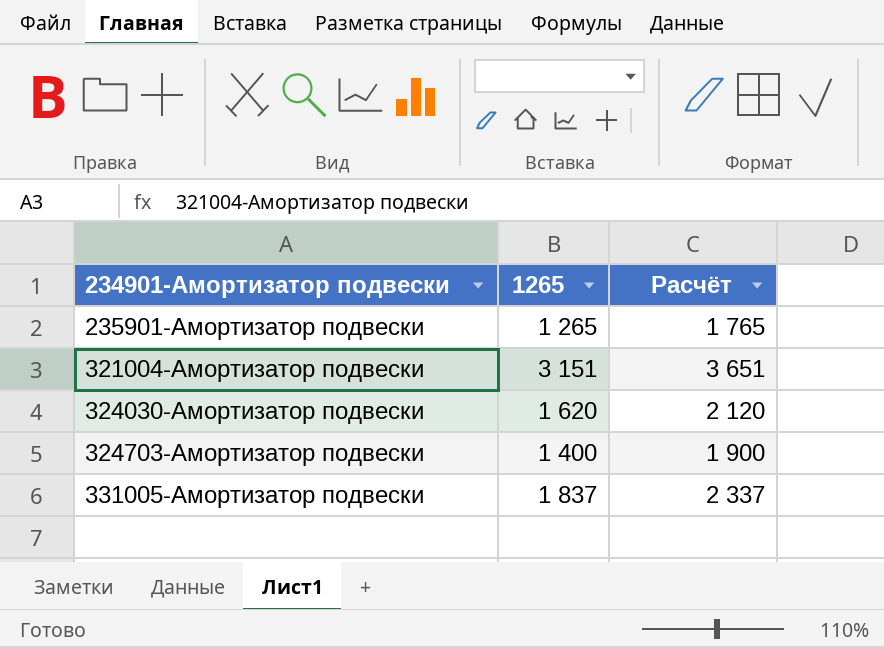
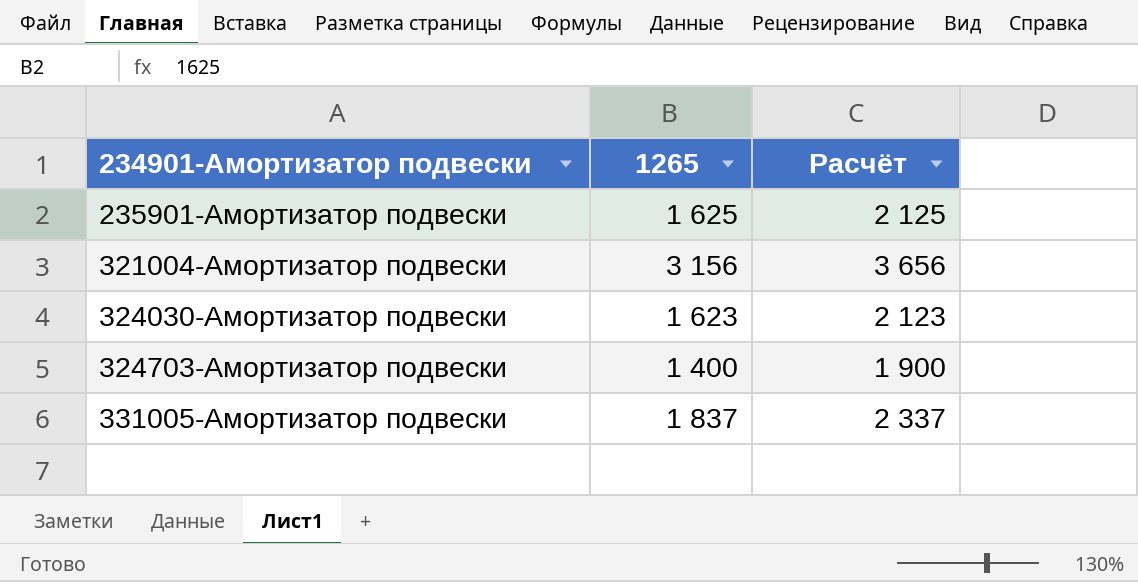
235901-Амортизатор подвески | 1265: 1 265 -> 1 625
235901-Амортизатор подвески | Расчёт: 1 765 -> 2 125
321004-Амортизатор подвески | 1265: 3 151 -> 3 156
321004-Амортизатор подвески | Расчёт: 3 651 -> 3 656
324030-Амортизатор подвески | 1265: 1 620 -> 1 623
324030-Амортизатор подвески | Расчёт: 2 120 -> 2 123

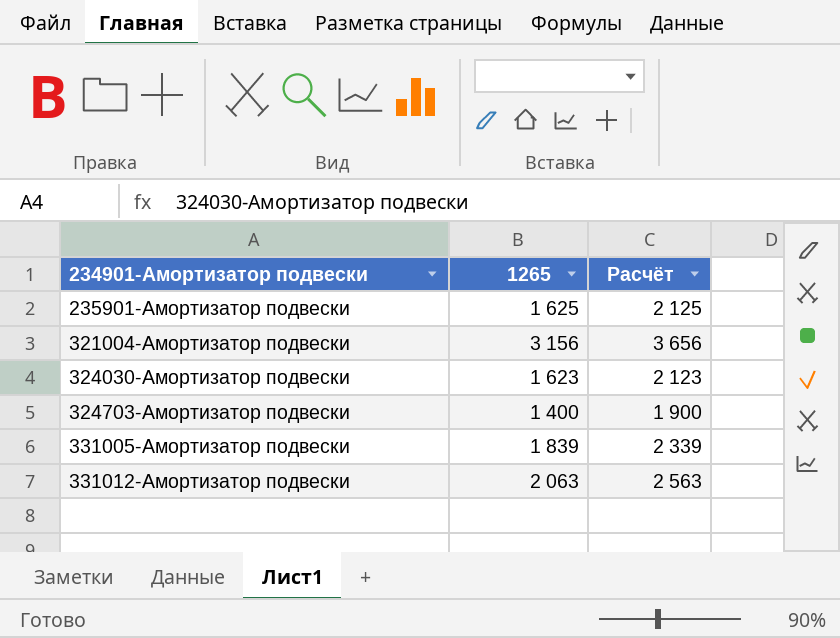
331005-Амортизатор подвески | 1265: 1 837 -> 1 839
331005-Амортизатор подвески | Расчёт: 2 337 -> 2 339
row 331012-Амортизатор подвески: none -> 2 063 | 2 563

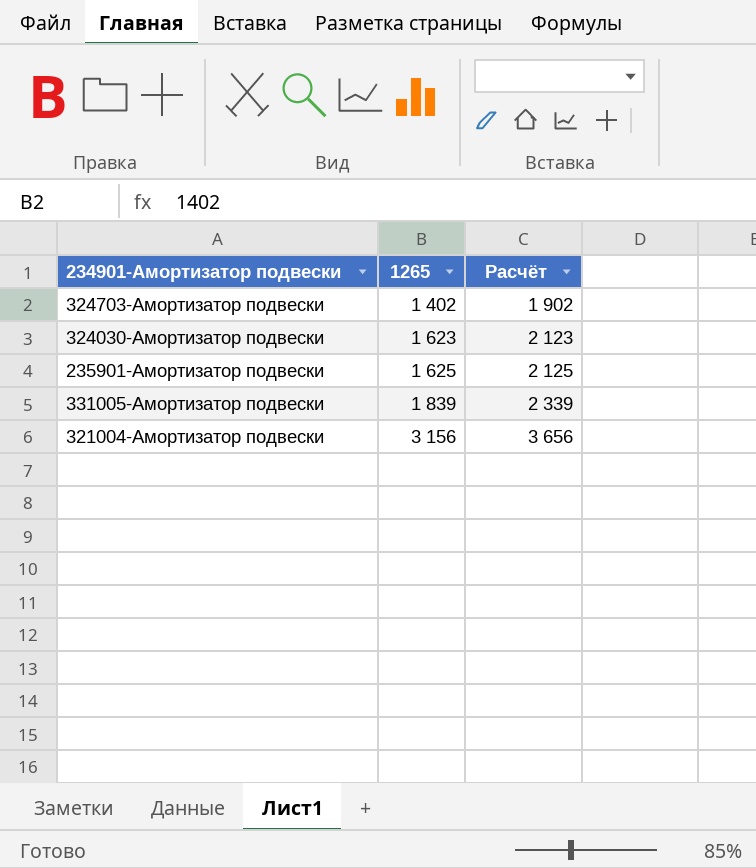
row order: 234901-Амортизатор подвески ascending -> 1265 ascending
row 331012-Амортизатор подвески: 2 063 | 2 563 -> none
324703-Амортизатор подвески | 1265: 1 400 -> 1 402
324703-Амортизатор подвески | Расчёт: 1 900 -> 1 902

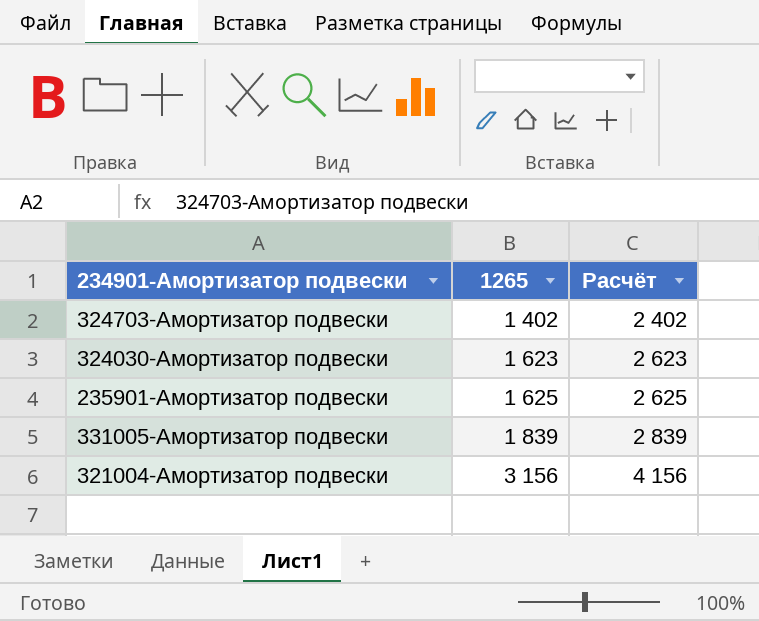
column Расчёт | formula: [1265] + 500 -> [1265] + 1000

